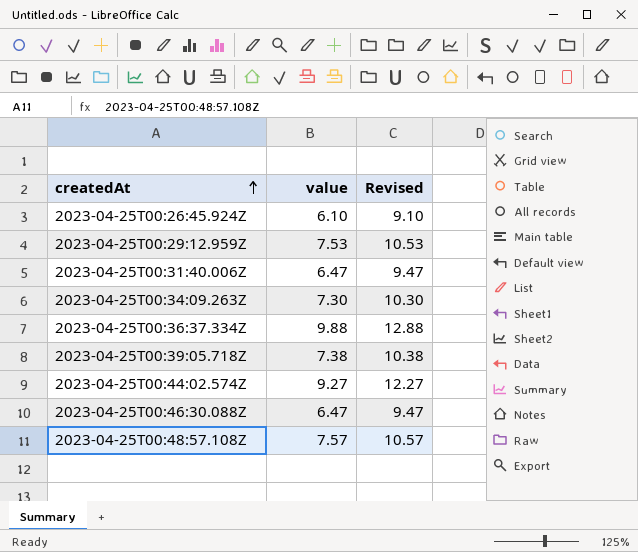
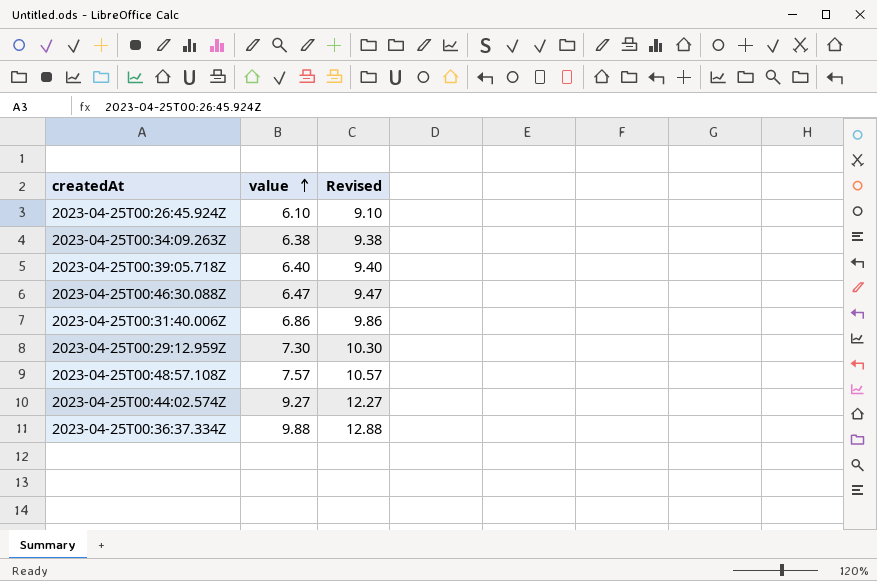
row order: createdAt ascending -> value ascending
2023-04-25T00:34:09.263Z | value: 7.30 -> 6.38
2023-04-25T00:34:09.263Z | Revised: 10.30 -> 9.38
2023-04-25T00:39:05.718Z | value: 7.38 -> 6.40
2023-04-25T00:39:05.718Z | Revised: 10.38 -> 9.40
2023-04-25T00:31:40.006Z | value: 6.47 -> 6.86
2023-04-25T00:31:40.006Z | Revised: 9.47 -> 9.86
2023-04-25T00:29:12.959Z | value: 7.53 -> 7.30
2023-04-25T00:29:12.959Z | Revised: 10.53 -> 10.30

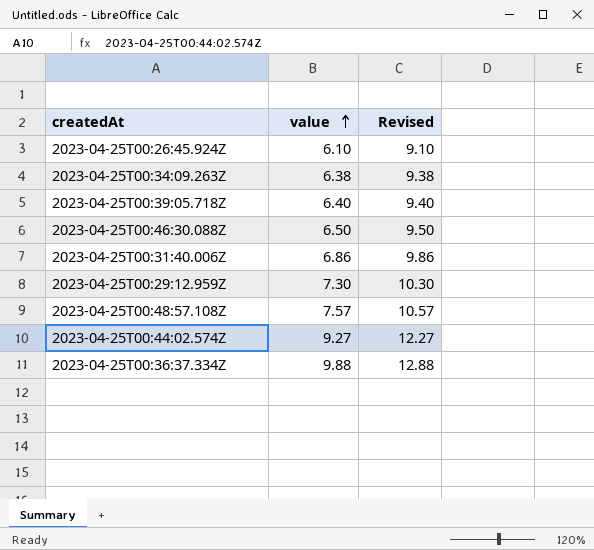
2023-04-25T00:46:30.088Z | value: 6.47 -> 6.50
2023-04-25T00:46:30.088Z | Revised: 9.47 -> 9.50

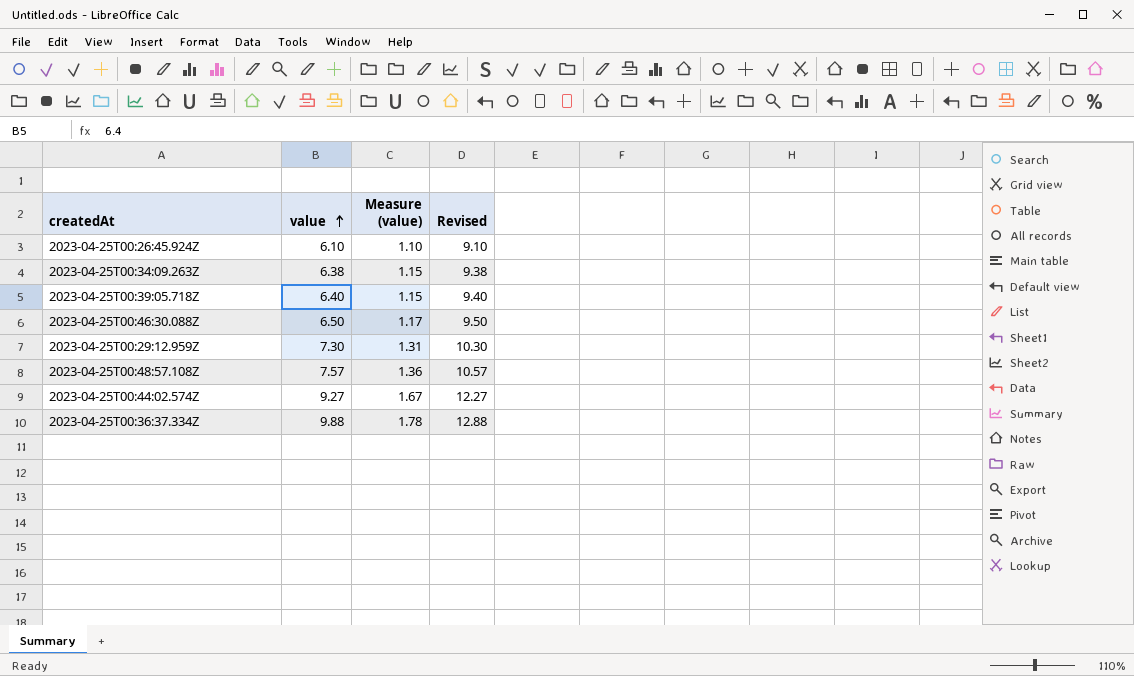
column Measure (value) | formula: none -> [value] * 0.18
row 2023-04-25T00:31:40.006Z: 6.86 | 9.86 -> none

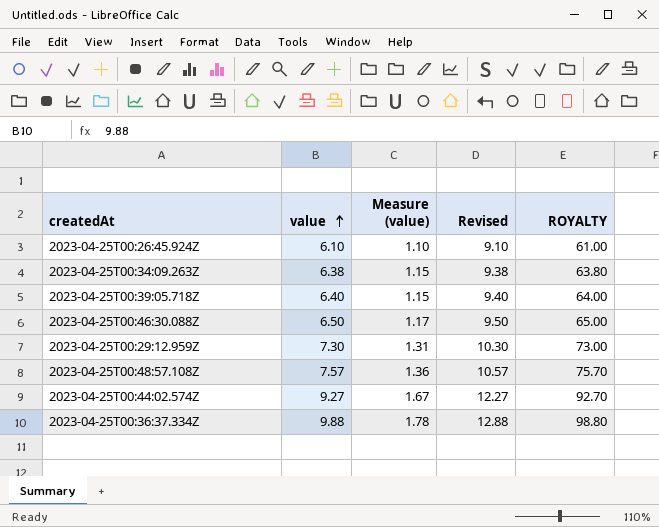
column ROYALTY | formula: none -> [value] * 10

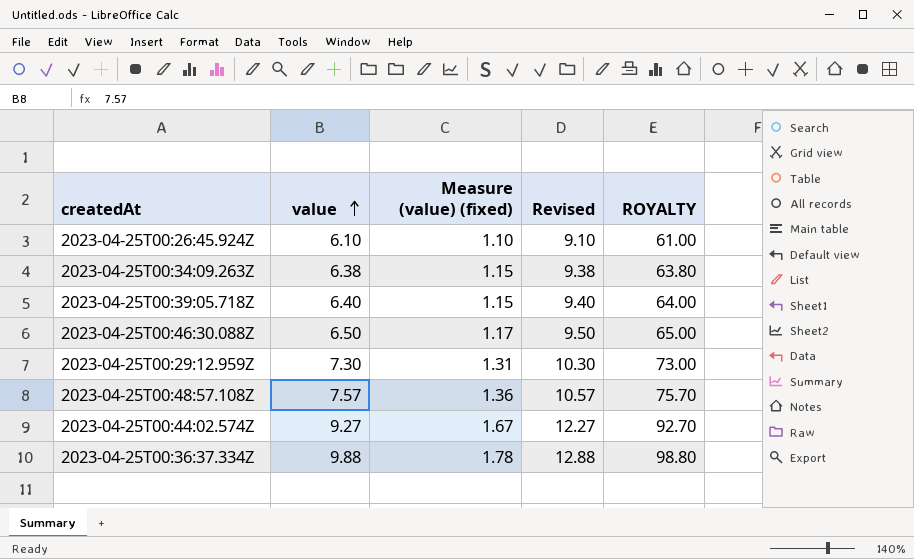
column name: Measure (value) -> Measure (value) (fixed)

